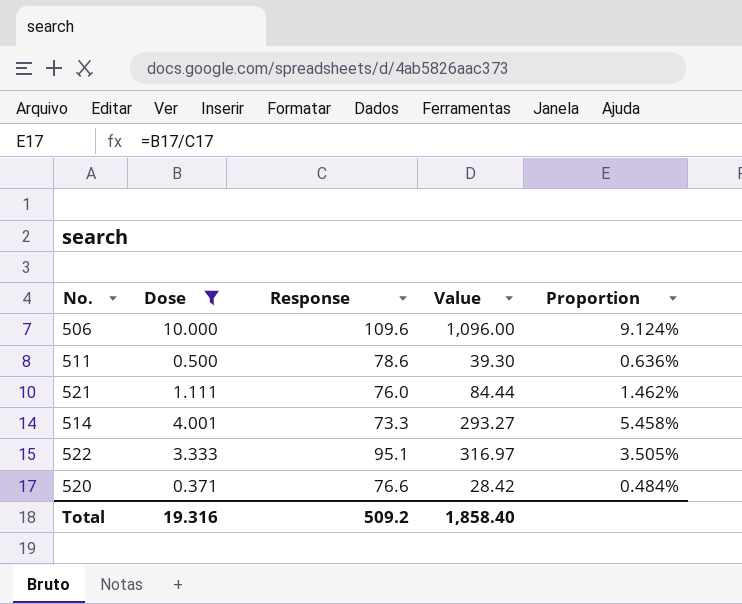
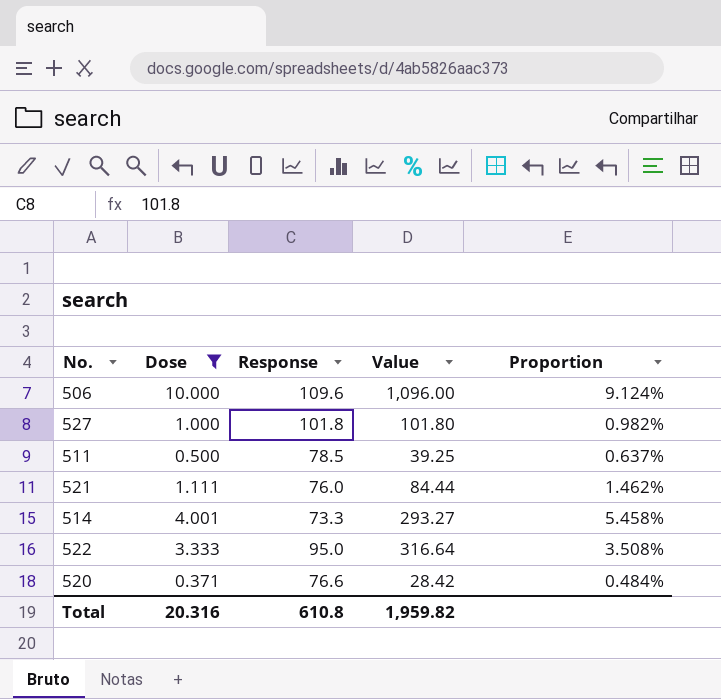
row 527: none -> 1.000 | 101.8 | 101.80 | 0.982%
511 | Response: 78.6 -> 78.5
511 | Value: 39.30 -> 39.25
511 | Proportion: 0.636% -> 0.637%
522 | Response: 95.1 -> 95.0
522 | Value: 316.97 -> 316.64
522 | Proportion: 3.505% -> 3.508%
Total | Dose: 19.316 -> 20.316
Total | Response: 509.2 -> 610.8
Total | Value: 1,858.40 -> 1,959.82

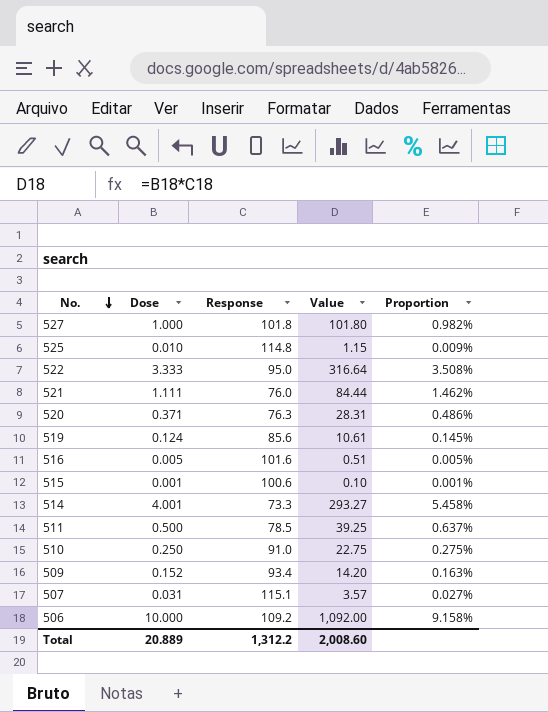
filter: Dose >= 0.371 -> none
row order: none -> No. descending
520 | Response: 76.6 -> 76.3
520 | Value: 28.42 -> 28.31
520 | Proportion: 0.484% -> 0.486%
506 | Response: 109.6 -> 109.2
506 | Value: 1,096.00 -> 1,092.00
506 | Proportion: 9.124% -> 9.158%
Total | Dose: 20.316 -> 20.889
Total | Response: 610.8 -> 1,312.2
Total | Value: 1,959.82 -> 2,008.60

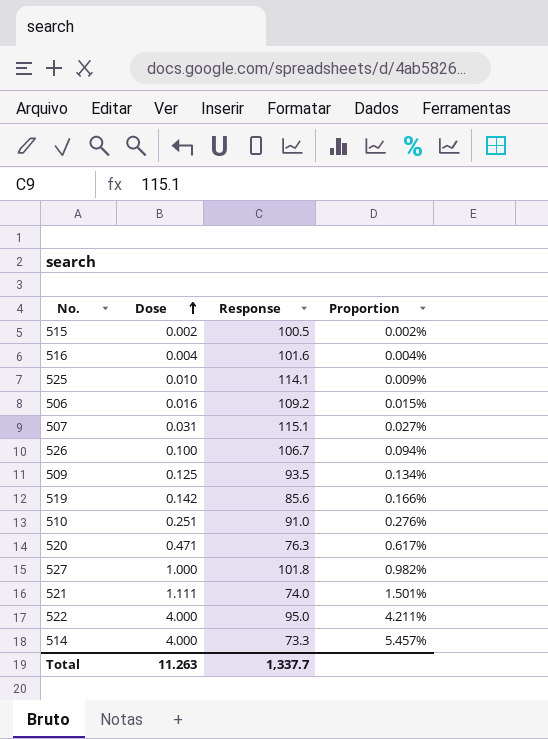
row order: No. descending -> Dose ascending
column Value | formula: [Dose] * [Response] -> none
row 511: 0.500 | 78.5 | 39.25 | 0.637% -> none
515 | Dose: 0.001 -> 0.002
515 | Response: 100.6 -> 100.5
515 | Proportion: 0.001% -> 0.002%
516 | Dose: 0.005 -> 0.004
516 | Proportion: 0.005% -> 0.004%
525 | Response: 114.8 -> 114.1
506 | Dose: 10.000 -> 0.016
506 | Proportion: 9.158% -> 0.015%
row 526: none -> 0.100 | 106.7 | 0.094%
509 | Dose: 0.152 -> 0.125
509 | Response: 93.4 -> 93.5
509 | Proportion: 0.163% -> 0.134%
519 | Dose: 0.124 -> 0.142
519 | Proportion: 0.145% -> 0.166%
510 | Dose: 0.250 -> 0.251
510 | Proportion: 0.275% -> 0.276%
520 | Dose: 0.371 -> 0.471
520 | Proportion: 0.486% -> 0.617%
521 | Response: 76.0 -> 74.0
521 | Proportion: 1.462% -> 1.501%
522 | Dose: 3.333 -> 4.000
522 | Proportion: 3.508% -> 4.211%
514 | Dose: 4.001 -> 4.000
514 | Proportion: 5.458% -> 5.457%
Total | Dose: 20.889 -> 11.263
Total | Response: 1,312.2 -> 1,337.7

